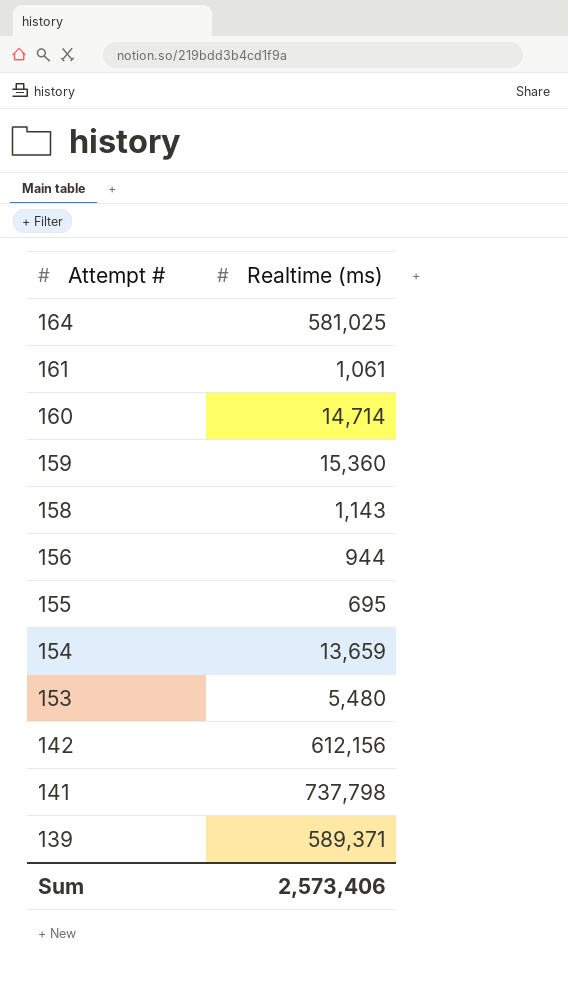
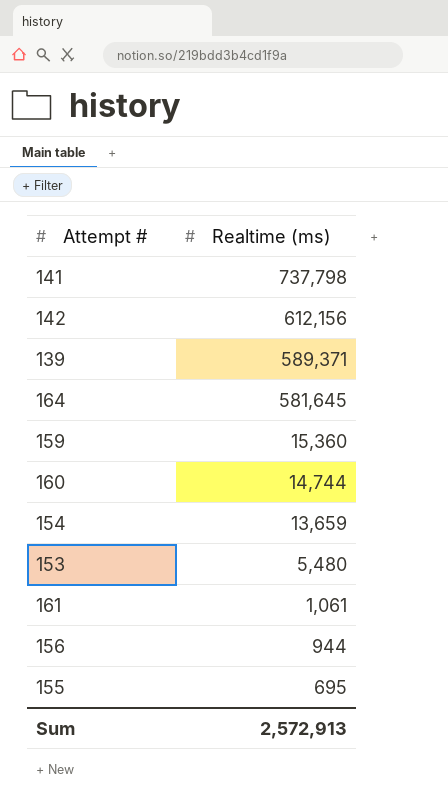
row order: Attempt # descending -> Realtime (ms) descending
row 158: 1,143 -> none
164 | Realtime (ms): 581,025 -> 581,645
160 | Realtime (ms): 14,714 -> 14,744
Sum | Realtime (ms): 2,573,406 -> 2,572,913

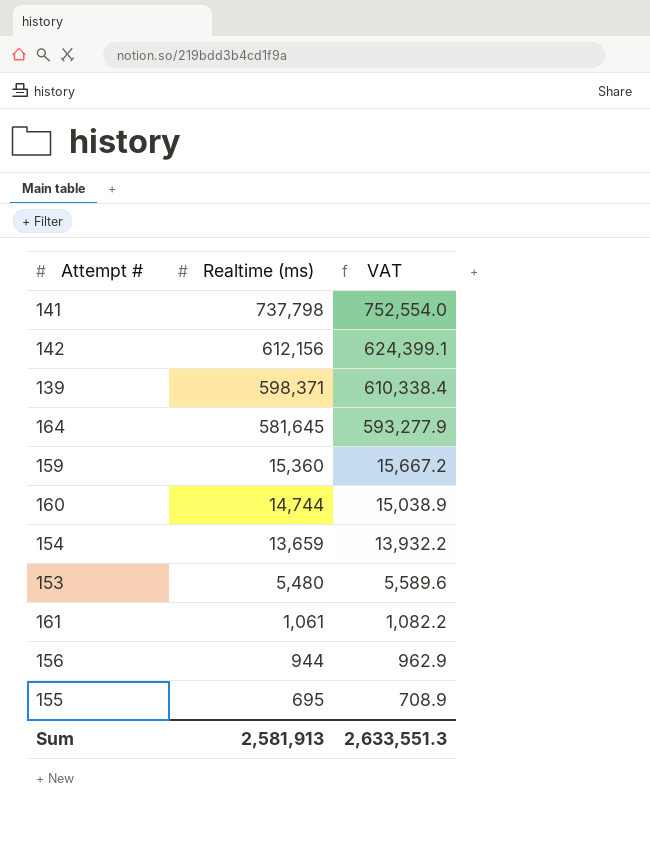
column VAT | formula: none -> [Realtime (ms)] * 1.02
139 | Realtime (ms): 589,371 -> 598,371
Sum | Realtime (ms): 2,572,913 -> 2,581,913

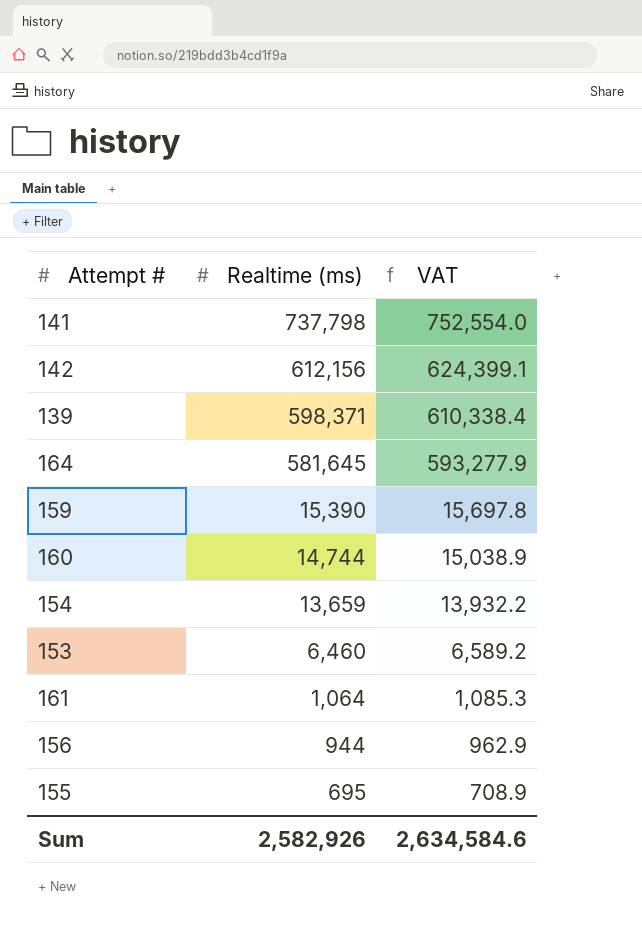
159 | Realtime (ms): 15,360 -> 15,390
159 | VAT: 15,667.2 -> 15,697.8
153 | Realtime (ms): 5,480 -> 6,460
153 | VAT: 5,589.6 -> 6,589.2
161 | Realtime (ms): 1,061 -> 1,064
161 | VAT: 1,082.2 -> 1,085.3
Sum | Realtime (ms): 2,581,913 -> 2,582,926
Sum | VAT: 2,633,551.3 -> 2,634,584.6

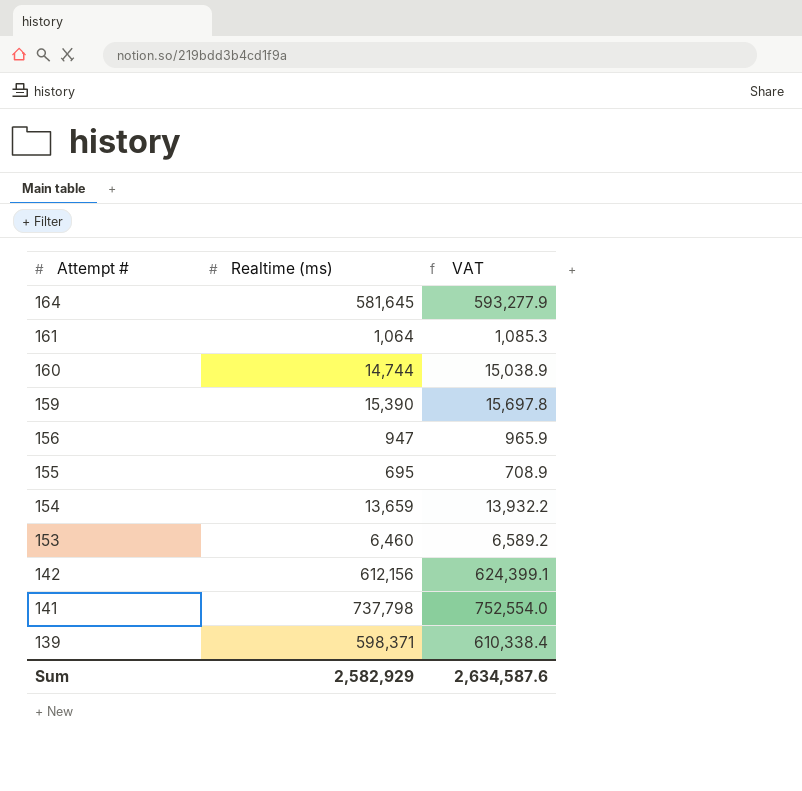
row order: Realtime (ms) descending -> Attempt # descending
156 | Realtime (ms): 944 -> 947
156 | VAT: 962.9 -> 965.9
Sum | Realtime (ms): 2,582,926 -> 2,582,929
Sum | VAT: 2,634,584.6 -> 2,634,587.6

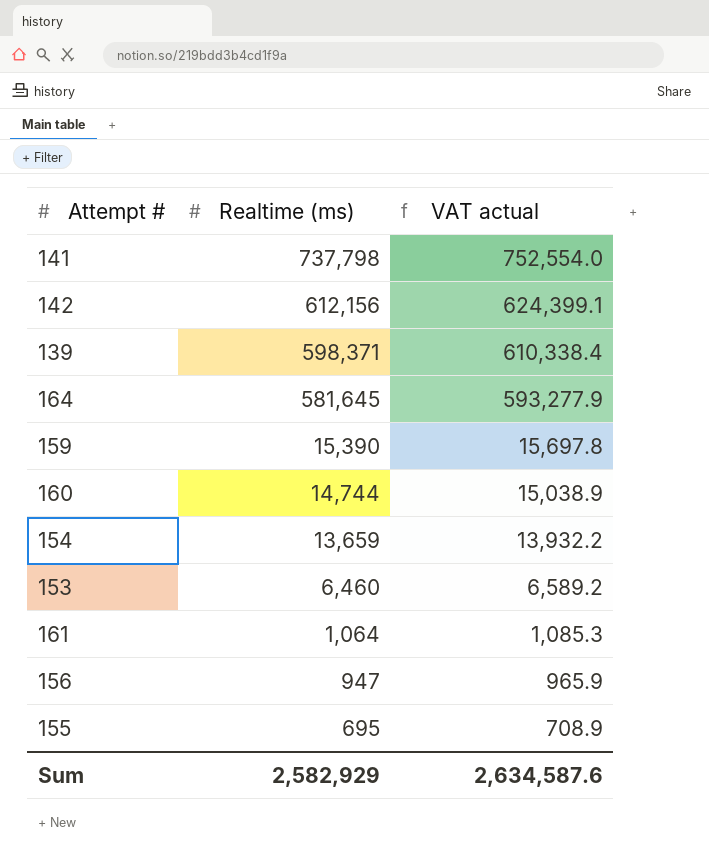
row order: Attempt # descending -> Realtime (ms) descending
column name: VAT -> VAT actual

